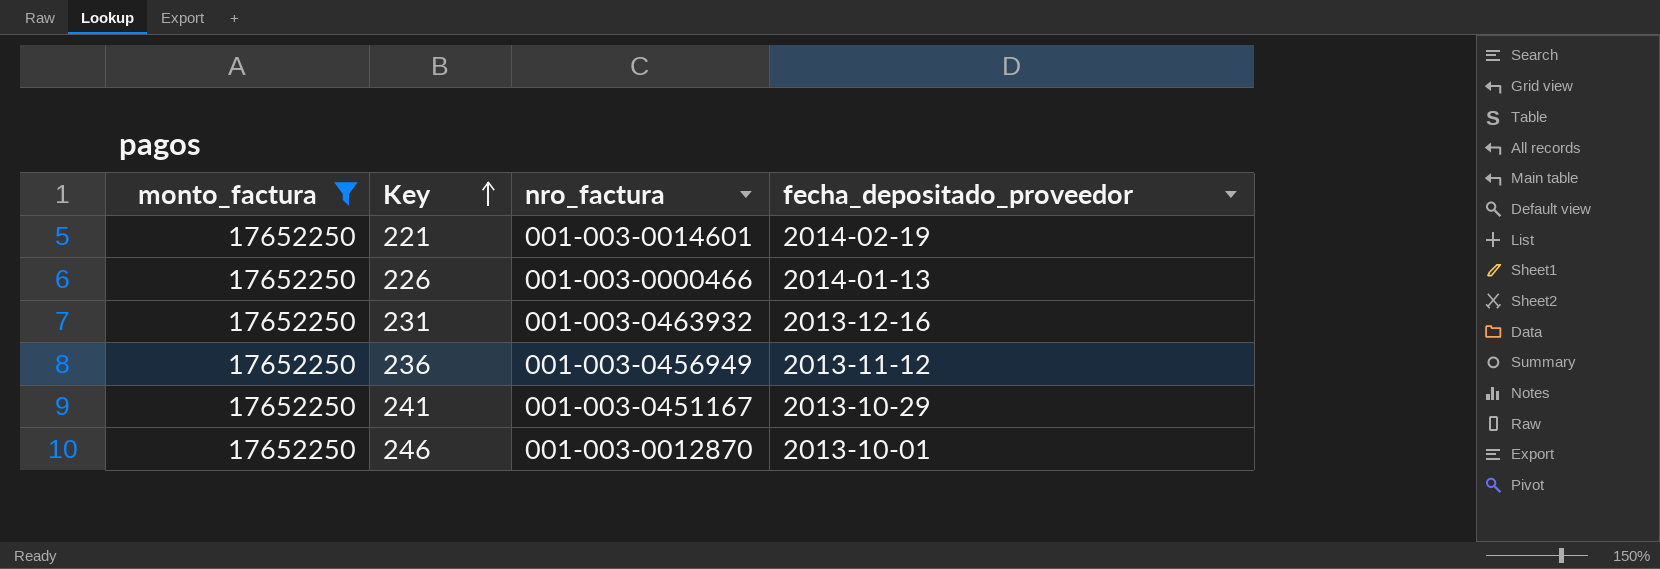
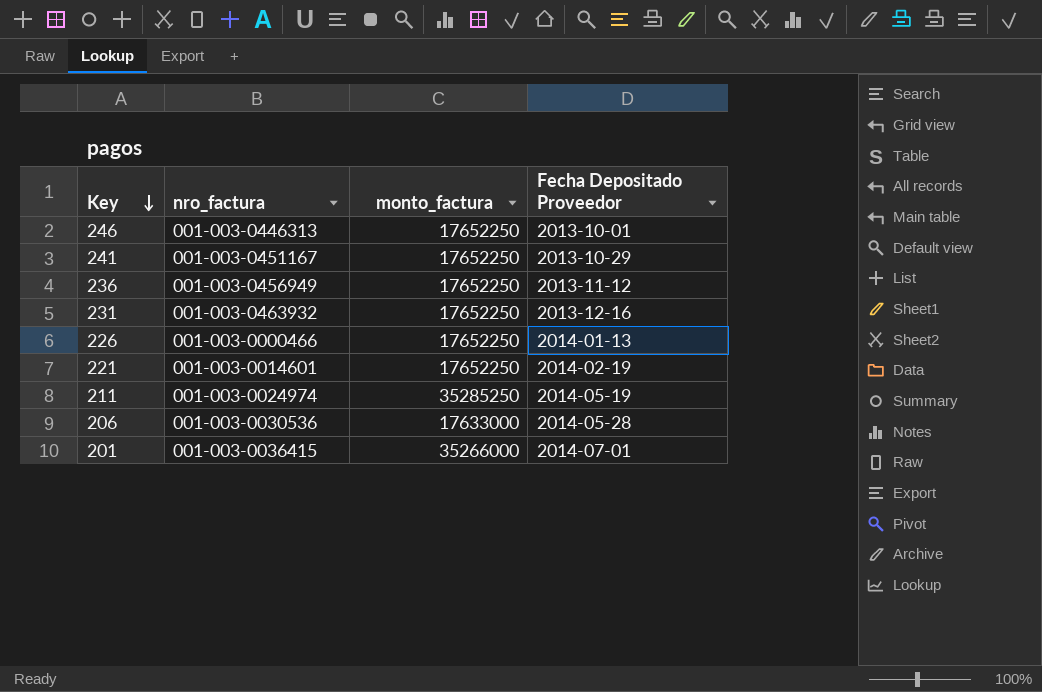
filter: monto_factura = 17652250 -> none
row order: Key ascending -> Key descending
column monto_factura | position: 1 -> 3
column name: fecha_depositado_proveedor -> Fecha Depositado Proveedor
246 | nro_factura: 001-003-0012870 -> 001-003-0446313

